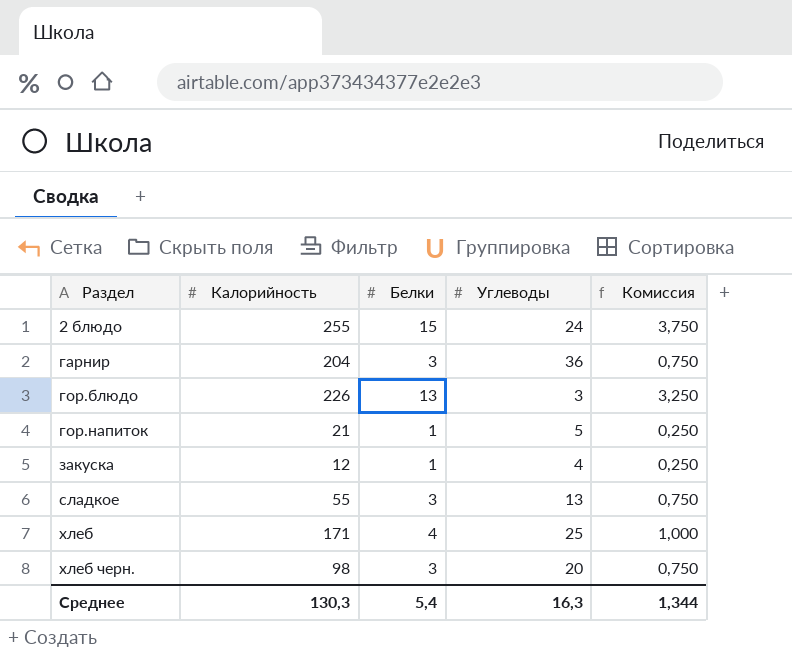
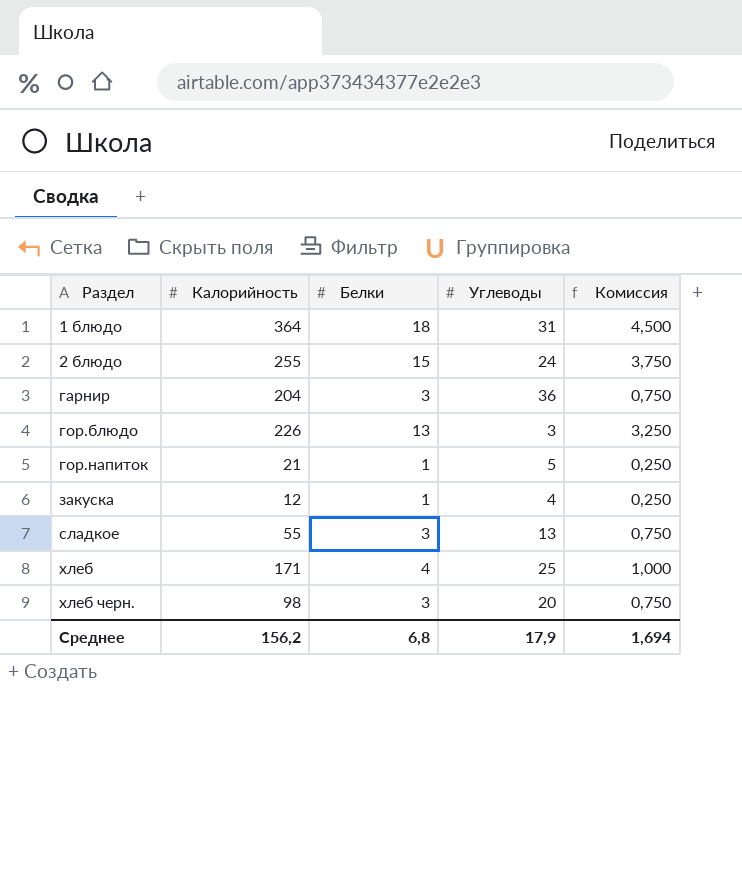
row 1 блюдо: none -> 364 | 18 | 31 | 4,500
Среднее | Калорийность: 130,3 -> 156,2
Среднее | Белки: 5,4 -> 6,8
Среднее | Углеводы: 16,3 -> 17,9
Среднее | Комиссия: 1,344 -> 1,694

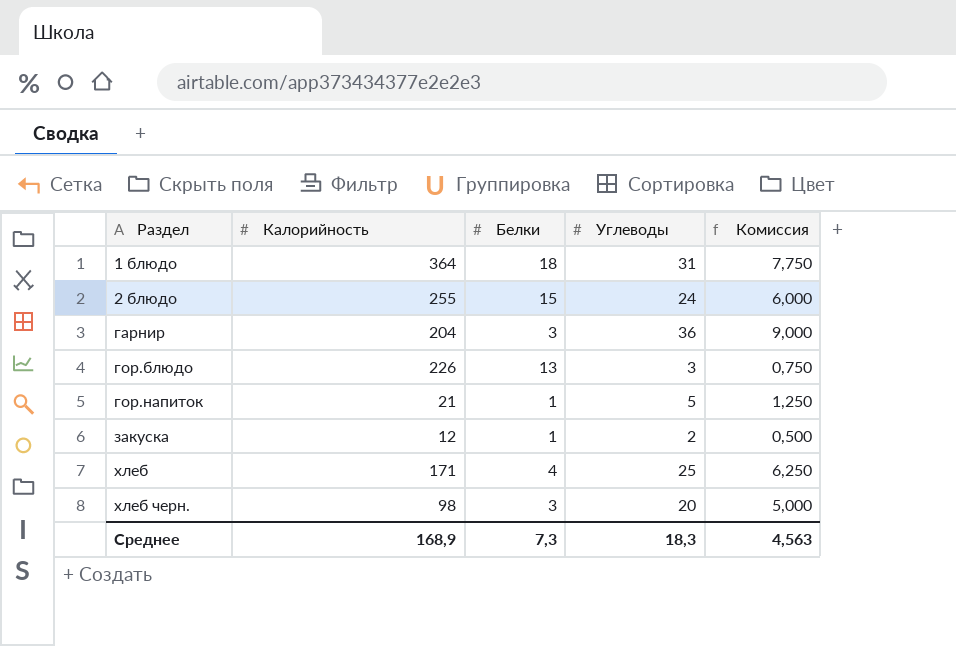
column Комиссия | formula: [Белки] * 0,25 -> [Углеводы] * 0,25
row сладкое: 55 | 3 | 13 | 0,750 -> none
закуска | Углеводы: 4 -> 2
Среднее | Калорийность: 156,2 -> 168,9
Среднее | Белки: 6,8 -> 7,3
Среднее | Углеводы: 17,9 -> 18,3
Среднее | Комиссия: 1,694 -> 4,563

